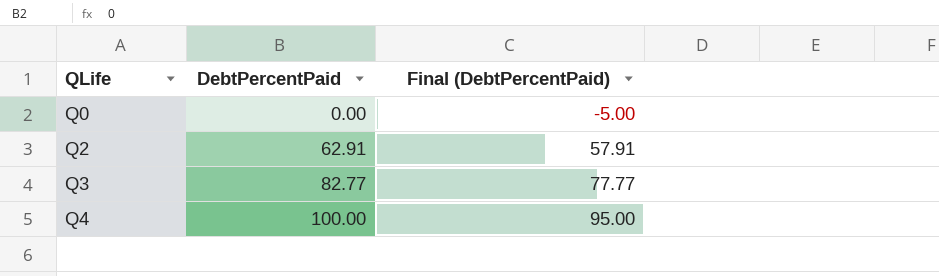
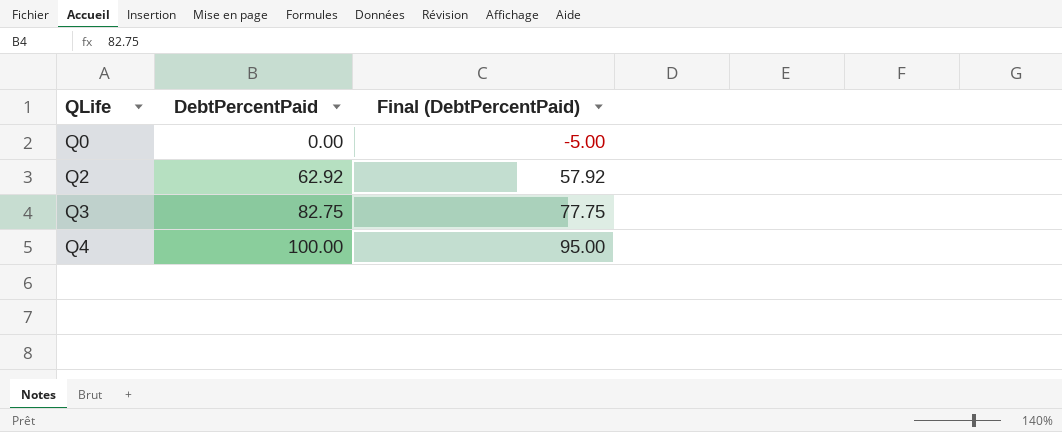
Q2 | DebtPercentPaid: 62.91 -> 62.92
Q2 | Final (DebtPercentPaid): 57.91 -> 57.92
Q3 | DebtPercentPaid: 82.77 -> 82.75
Q3 | Final (DebtPercentPaid): 77.77 -> 77.75

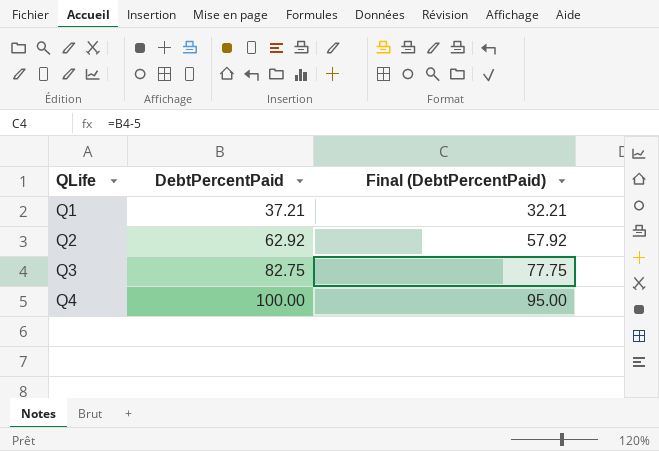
row Q0: 0.00 | -5.00 -> none
row Q1: none -> 37.21 | 32.21

